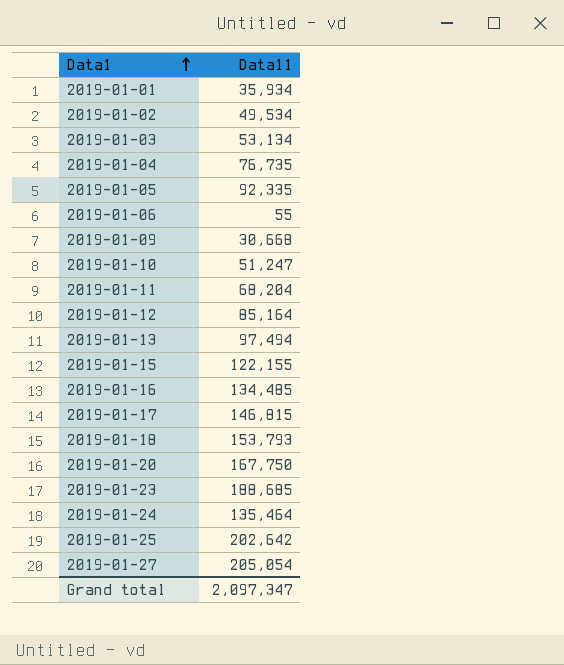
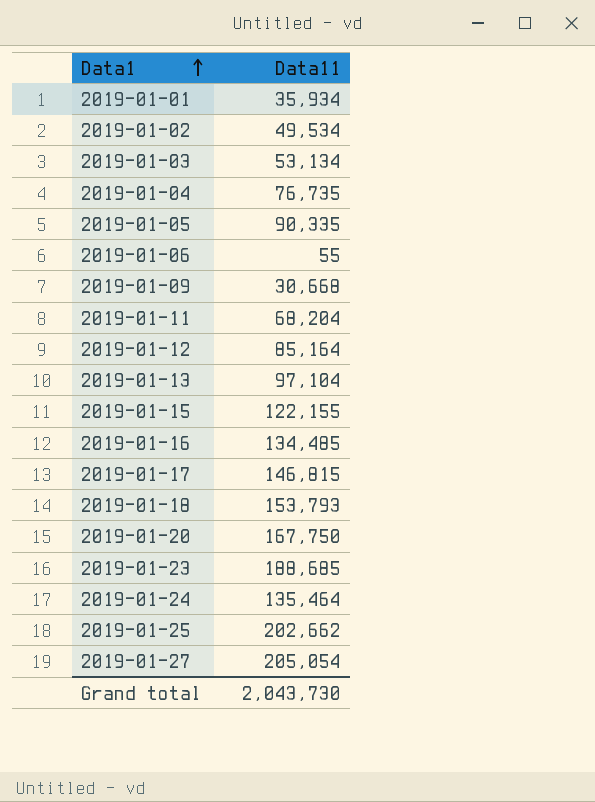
row 2019-01-10: 51,247 -> none
2019-01-05 | Data11: 92,335 -> 90,335
2019-01-13 | Data11: 97,494 -> 97,104
2019-01-25 | Data11: 202,642 -> 202,662
Grand total | Data11: 2,097,347 -> 2,043,730

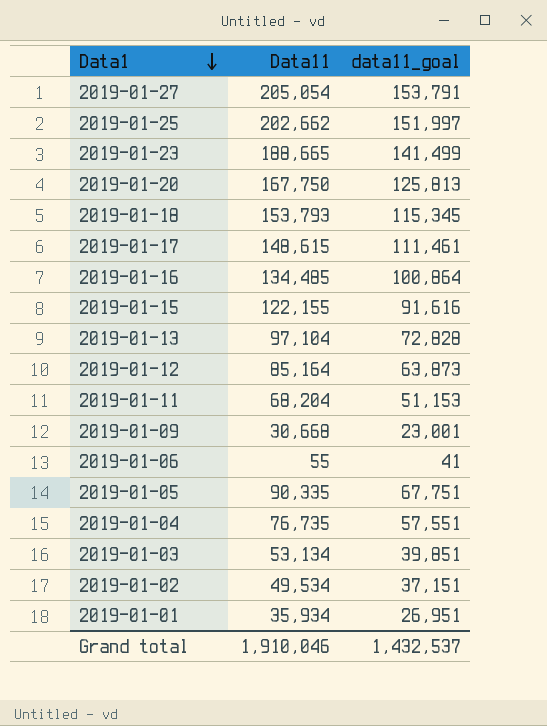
row order: Data1 ascending -> Data1 descending
column data11_goal | formula: none -> [Data11] * 0.75
row 2019-01-24: 135,464 -> none
2019-01-23 | Data11: 188,685 -> 188,665
2019-01-17 | Data11: 146,815 -> 148,615
Grand total | Data11: 2,043,730 -> 1,910,046

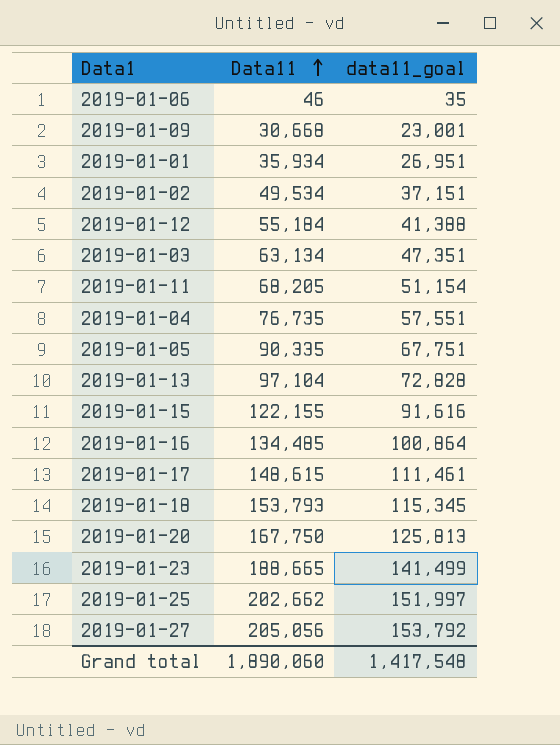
row order: Data1 descending -> Data11 ascending
2019-01-06 | Data11: 55 -> 46
2019-01-06 | data11_goal: 41 -> 35
2019-01-12 | Data11: 85,164 -> 55,184
2019-01-12 | data11_goal: 63,873 -> 41,388
2019-01-03 | Data11: 53,134 -> 63,134
2019-01-03 | data11_goal: 39,851 -> 47,351
2019-01-11 | Data11: 68,204 -> 68,205
2019-01-11 | data11_goal: 51,153 -> 51,154
2019-01-27 | Data11: 205,054 -> 205,056
2019-01-27 | data11_goal: 153,791 -> 153,792
Grand total | Data11: 1,910,046 -> 1,890,060
Grand total | data11_goal: 1,432,537 -> 1,417,548

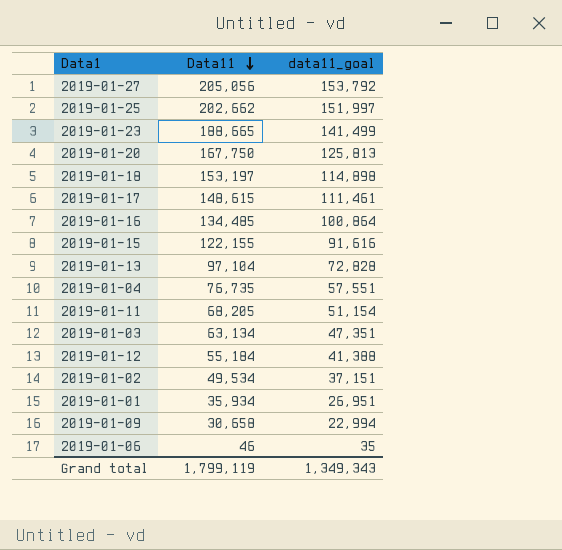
row order: Data11 ascending -> Data11 descending
row 2019-01-05: 90,335 | 67,751 -> none
2019-01-18 | Data11: 153,793 -> 153,197
2019-01-18 | data11_goal: 115,345 -> 114,898
2019-01-09 | Data11: 30,668 -> 30,658
2019-01-09 | data11_goal: 23,001 -> 22,994
Grand total | Data11: 1,890,060 -> 1,799,119
Grand total | data11_goal: 1,417,548 -> 1,349,343

